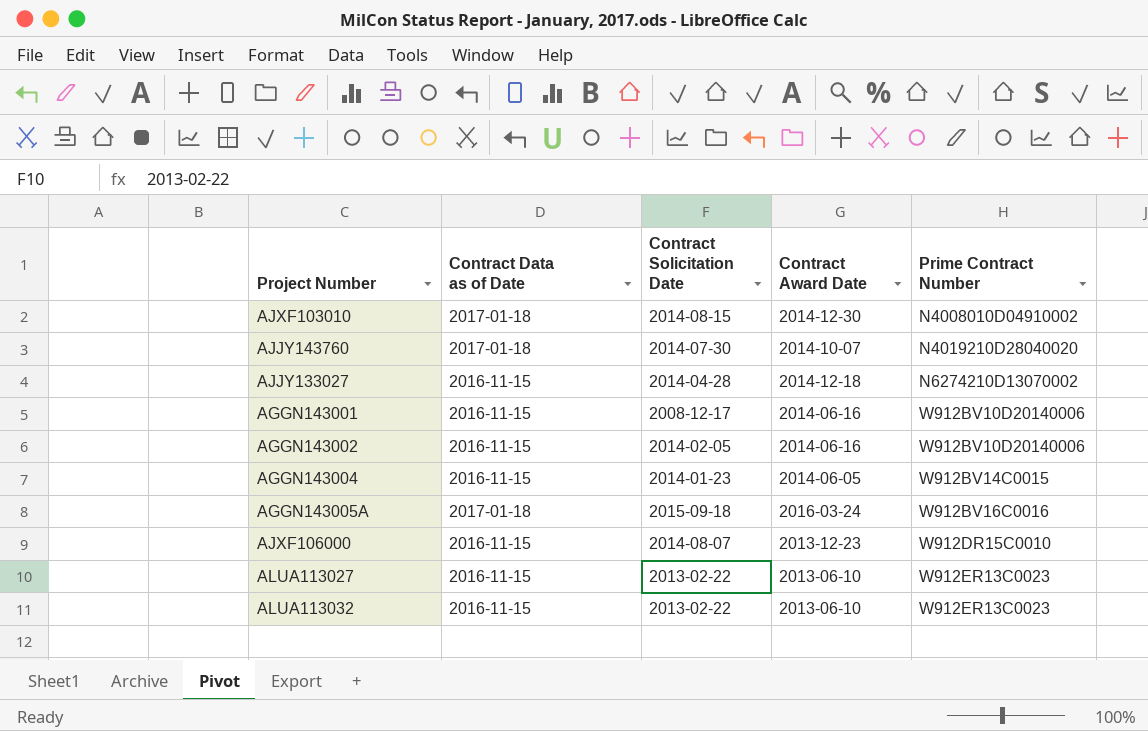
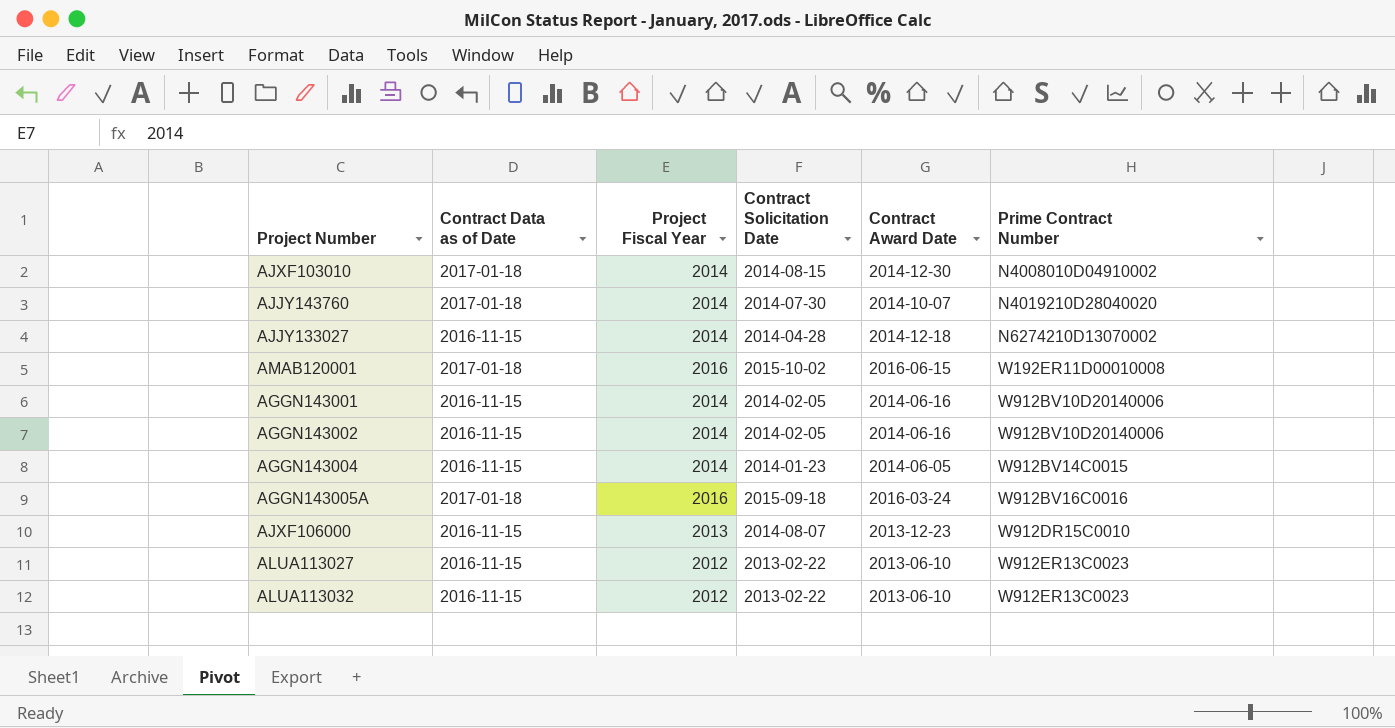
column Project Fiscal Year | position: none -> 3
row AMAB120001: none -> 2017-01-18 | 2016 | 2015-10-02 | 2016-06-15 | W192ER11D00010008
AGGN143001 | Contract Solicitation Date: 2008-12-17 -> 2014-02-05

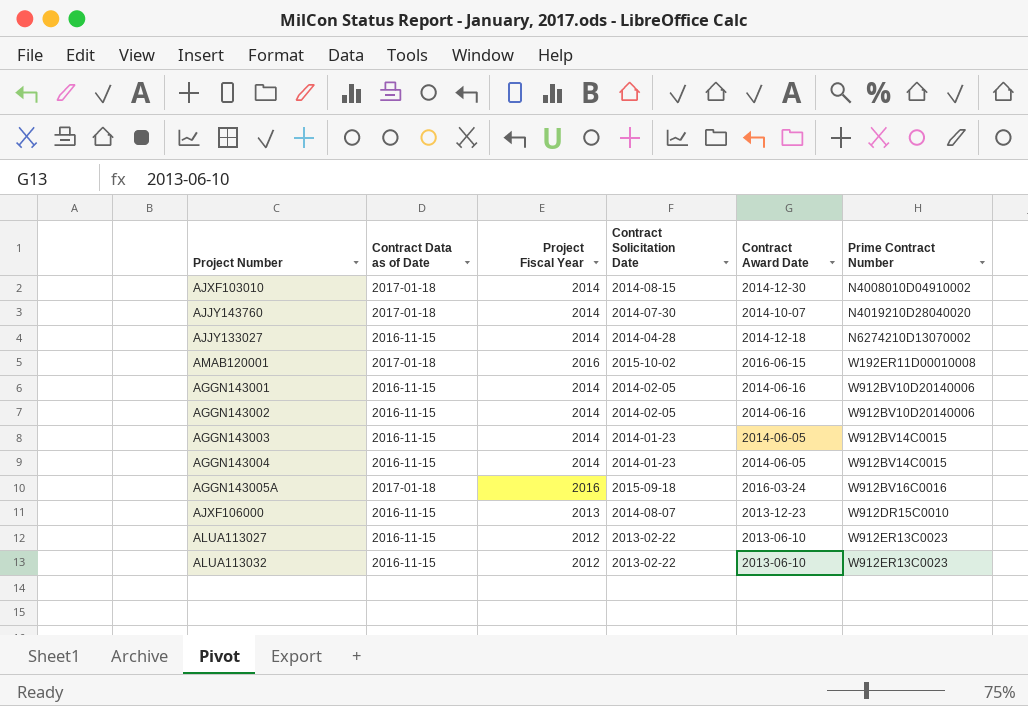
row AGGN143003: none -> 2016-11-15 | 2014 | 2014-01-23 | 2014-06-05 | W912BV14C0015

